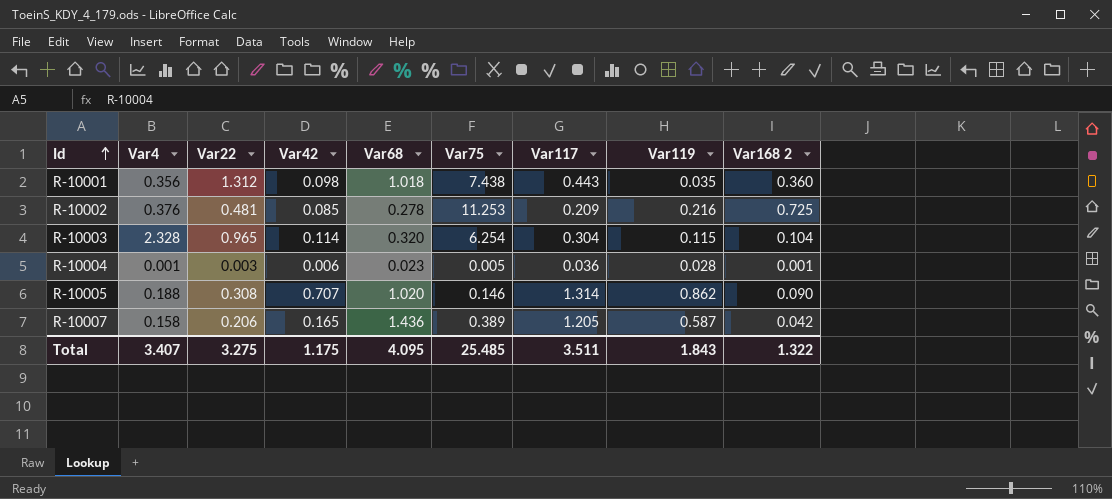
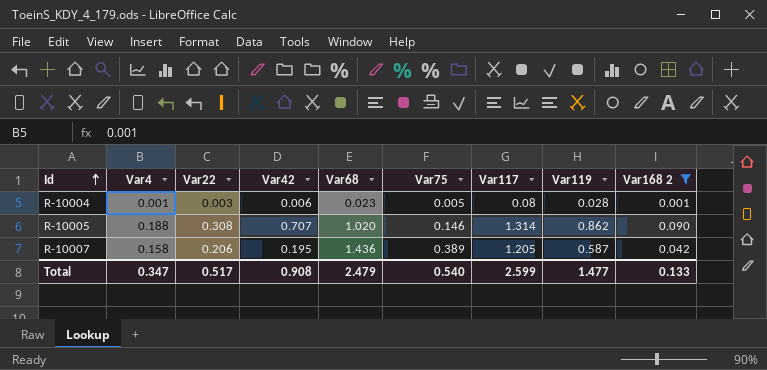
filter: none -> Var168 2 <= 0.090
R-10004 | Var117: 0.036 -> 0.08
R-10007 | Var42: 0.165 -> 0.195
Total | Var4: 3.407 -> 0.347
Total | Var22: 3.275 -> 0.517
Total | Var42: 1.175 -> 0.908
Total | Var68: 4.095 -> 2.479
Total | Var75: 25.485 -> 0.540
Total | Var117: 3.511 -> 2.599
Total | Var119: 1.843 -> 1.477
Total | Var168 2: 1.322 -> 0.133

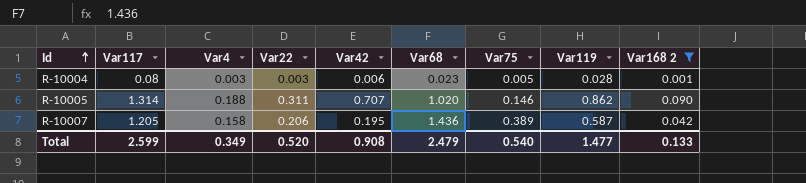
column Var117 | position: 7 -> 2
R-10004 | Var4: 0.001 -> 0.003
R-10005 | Var22: 0.308 -> 0.311
Total | Var4: 0.347 -> 0.349
Total | Var22: 0.517 -> 0.520

